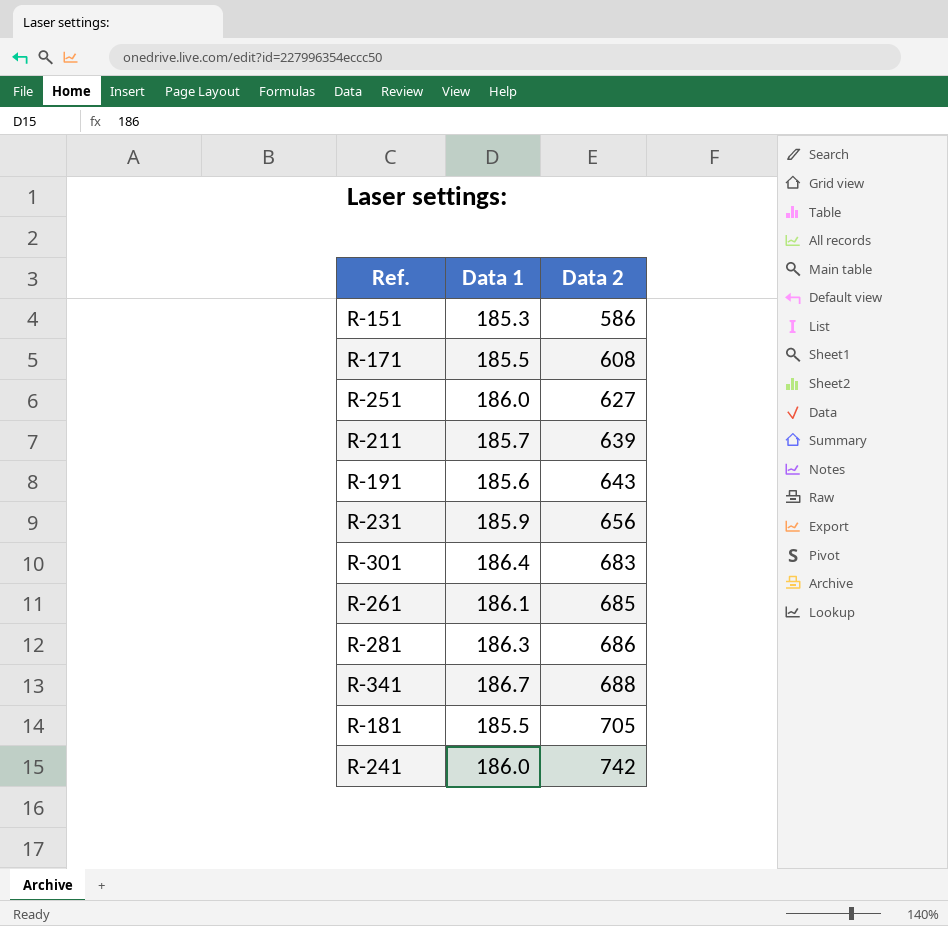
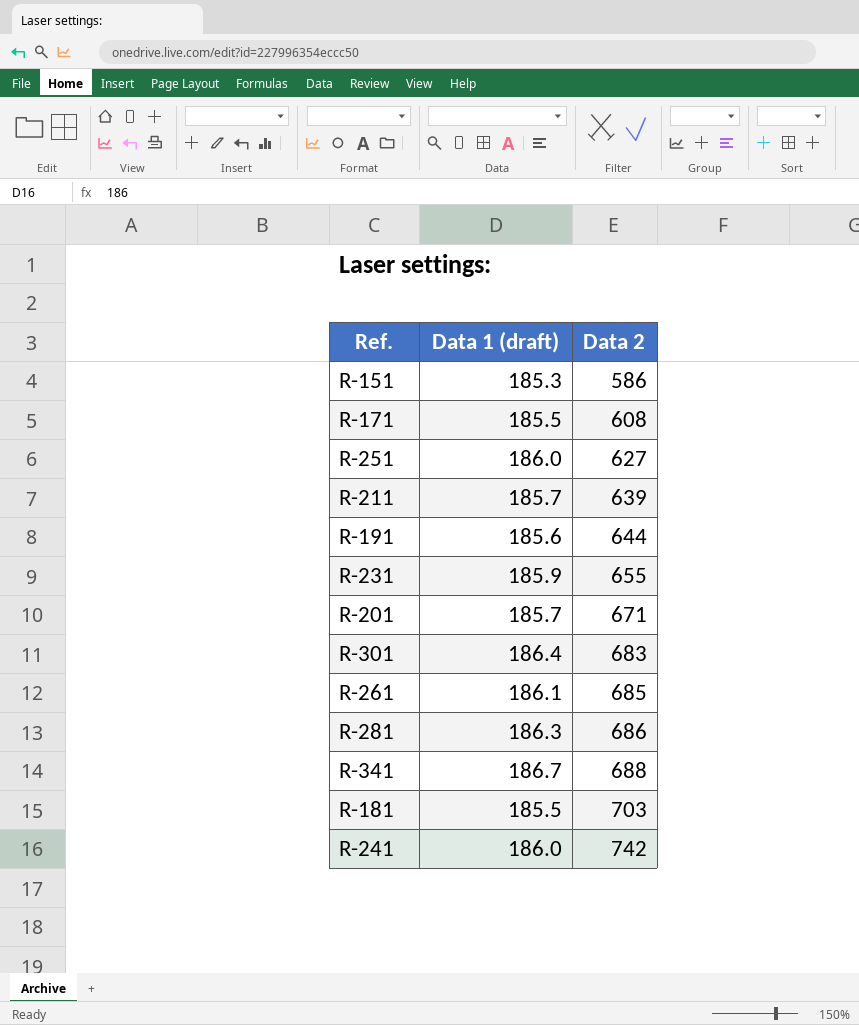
column name: Data 1 -> Data 1 (draft)
R-191 | Data 2: 643 -> 644
R-231 | Data 2: 656 -> 655
row R-201: none -> 185.7 | 671
R-181 | Data 2: 705 -> 703

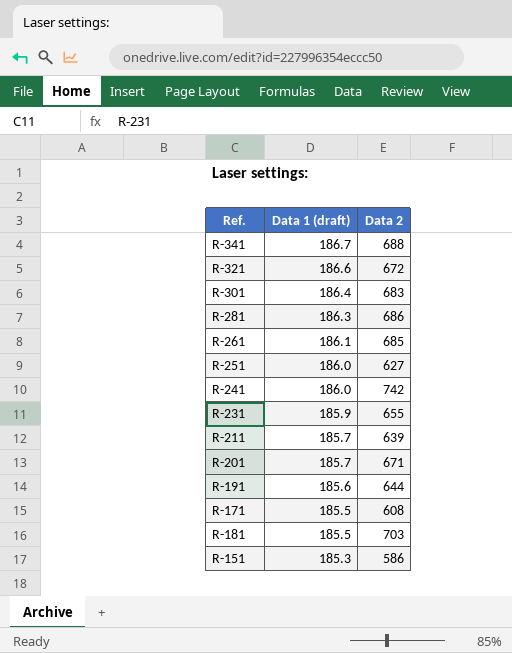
row order: Data 2 ascending -> Data 1 (draft) descending
row R-321: none -> 186.6 | 672

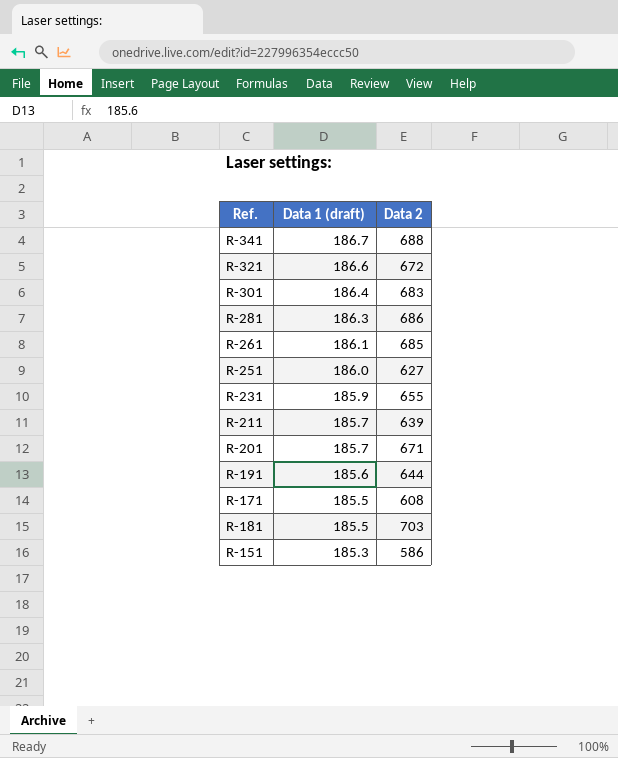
row R-241: 186.0 | 742 -> none

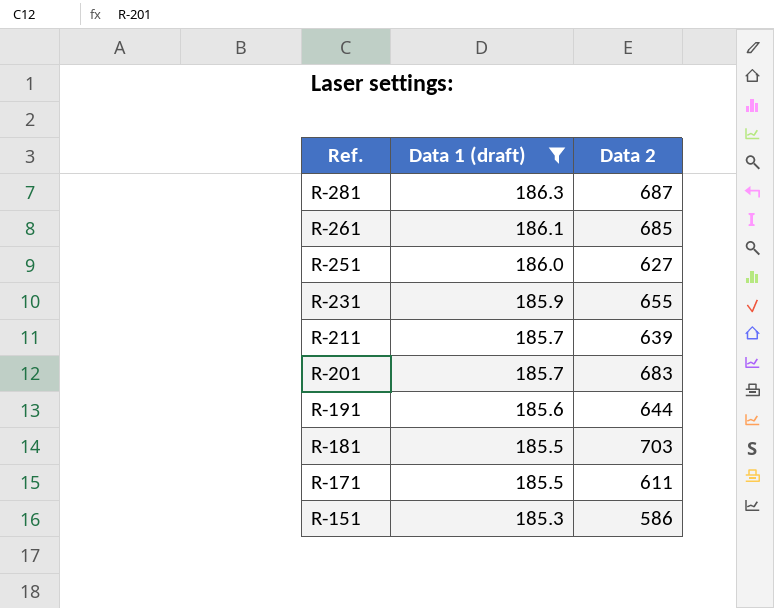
filter: none -> Data 1 (draft) <= 186.3
row order: Data 1 (draft) descending -> Ref. descending
R-281 | Data 2: 686 -> 687
R-201 | Data 2: 671 -> 683
R-171 | Data 2: 608 -> 611

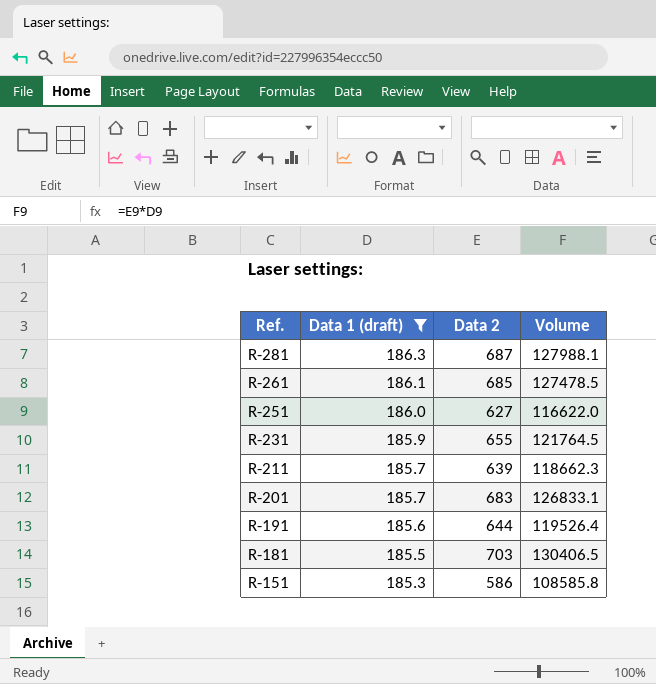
column Volume | formula: none -> [Data 1 (draft)] * [Data 2]
row R-171: 185.5 | 611 -> none

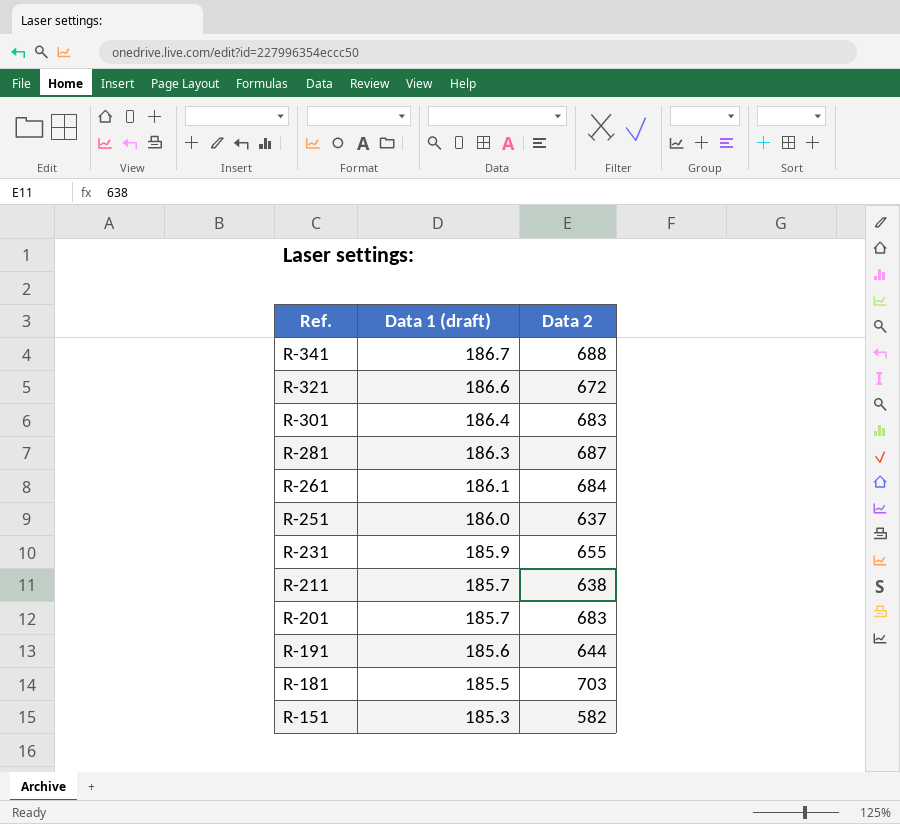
filter: Data 1 (draft) <= 186.3 -> none
column Volume | formula: [Data 1 (draft)] * [Data 2] -> none
R-261 | Data 2: 685 -> 684
R-251 | Data 2: 627 -> 637
R-211 | Data 2: 639 -> 638
R-151 | Data 2: 586 -> 582

